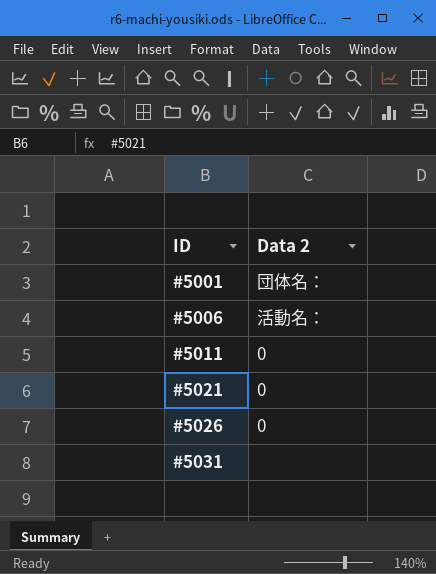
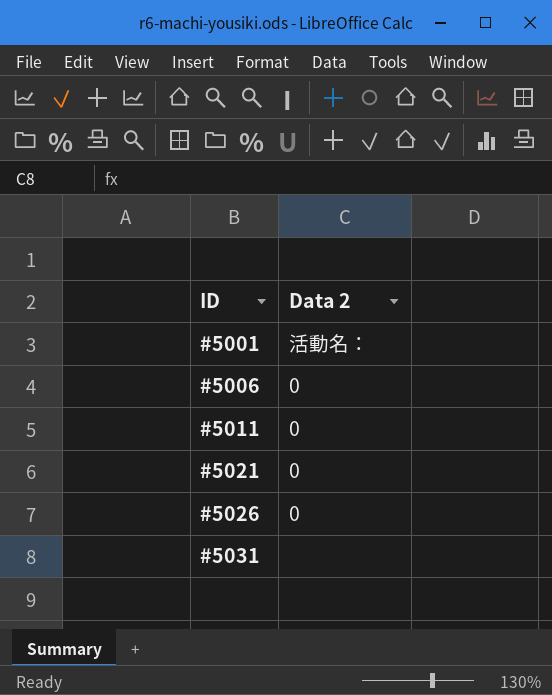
#5001 | Data 2: 団体名： -> 活動名：
#5006 | Data 2: 活動名： -> 0

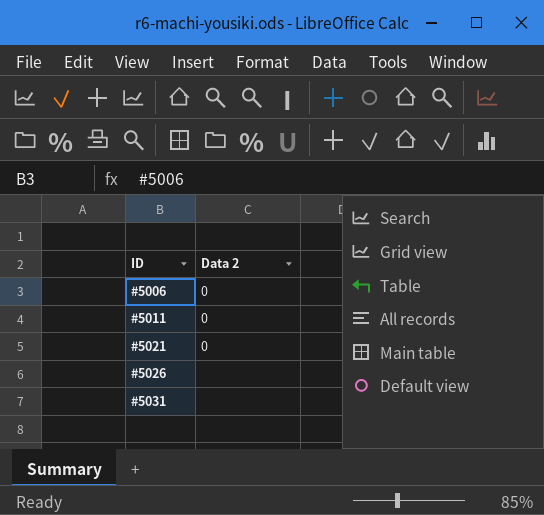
row #5001: 活動名： -> none
#5026 | Data 2: 0 -> none

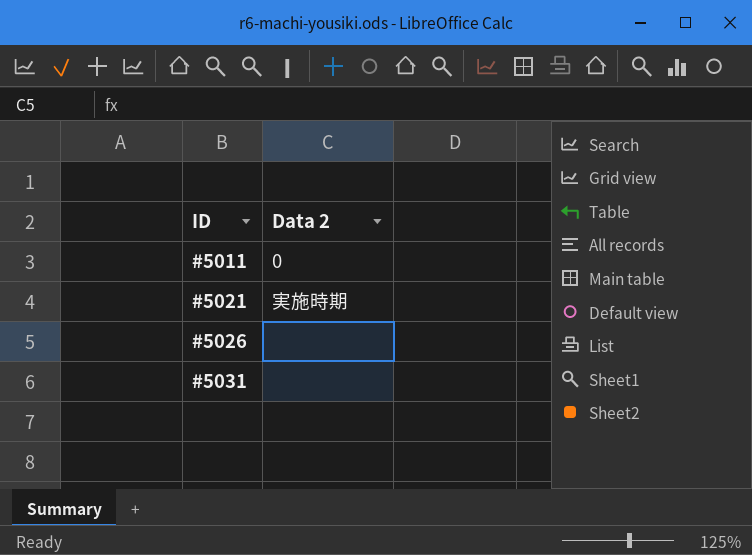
row #5006: 0 -> none
#5021 | Data 2: 0 -> 実施時期

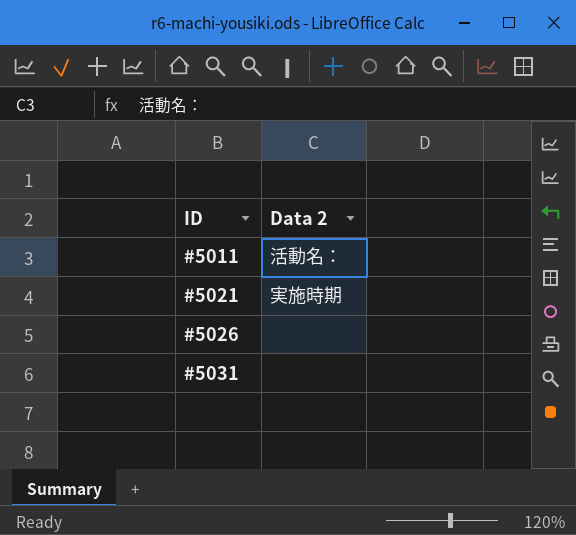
#5011 | Data 2: 0 -> 活動名：

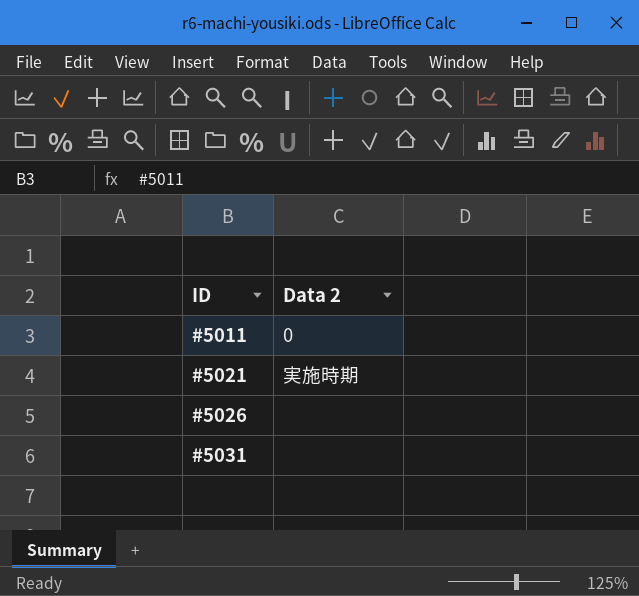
#5011 | Data 2: 活動名： -> 0

